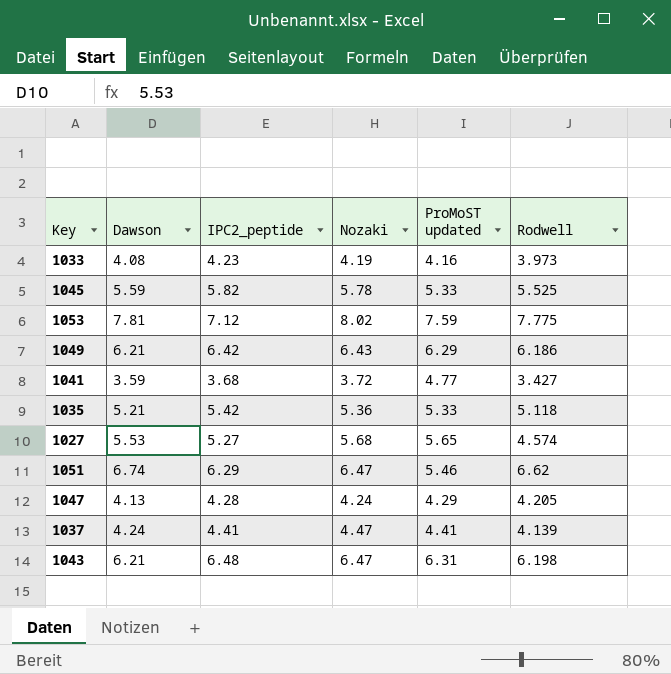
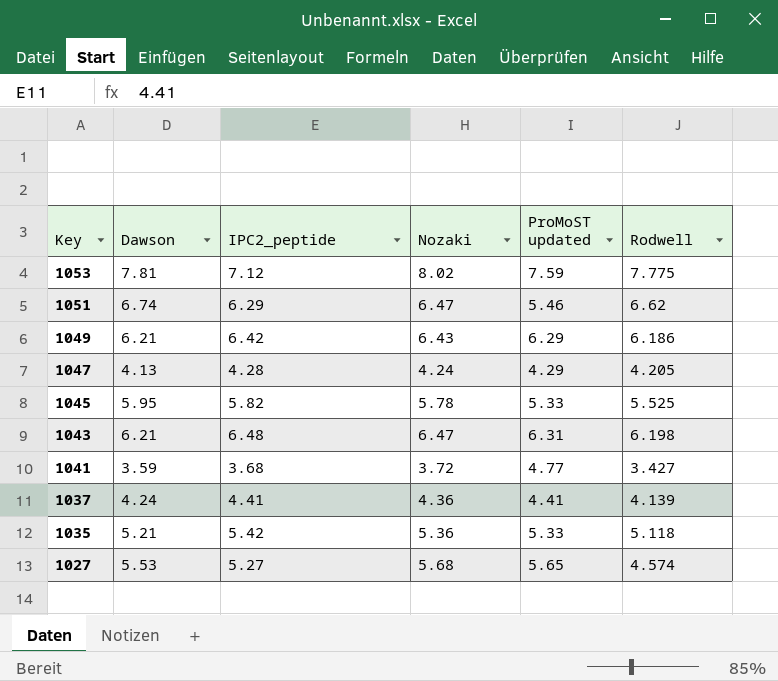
row order: none -> Key descending
row 1033: 4.08 | 4.23 | 4.19 | 4.16 | 3.973 -> none
1045 | Dawson: 5.59 -> 5.95
1037 | Nozaki: 4.47 -> 4.36

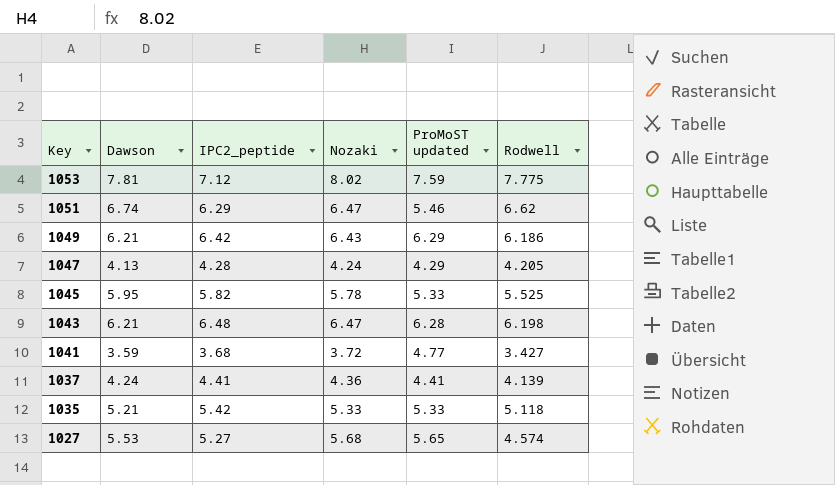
1043 | ProMoST updated: 6.31 -> 6.28
1035 | Nozaki: 5.36 -> 5.33

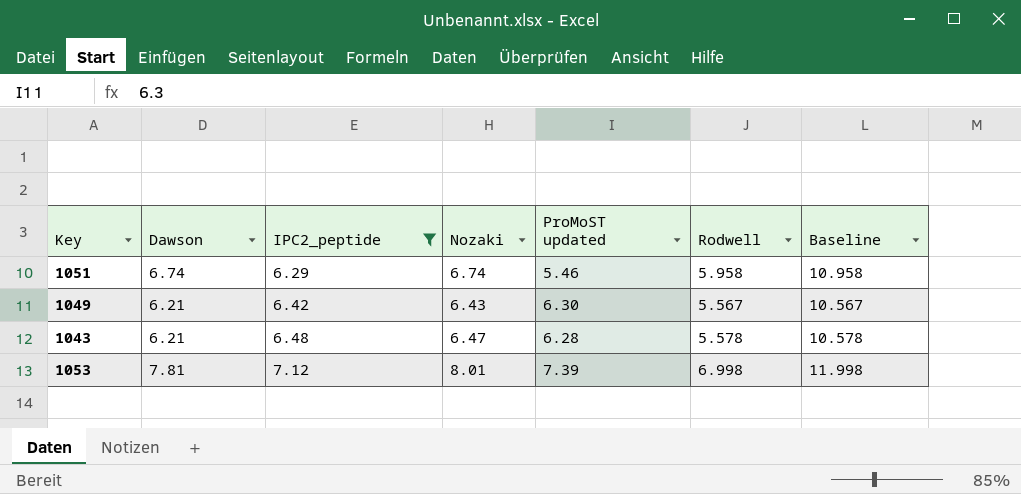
filter: none -> IPC2_peptide >= 6.29
row order: Key descending -> IPC2_peptide ascending
column Baseline | formula: none -> [Rodwell] + 5
1051 | Nozaki: 6.47 -> 6.74
1051 | Rodwell: 6.62 -> 5.958
1049 | ProMoST updated: 6.29 -> 6.30
1049 | Rodwell: 6.186 -> 5.567
1043 | Rodwell: 6.198 -> 5.578
1053 | Nozaki: 8.02 -> 8.01
1053 | ProMoST updated: 7.59 -> 7.39
1053 | Rodwell: 7.775 -> 6.998

